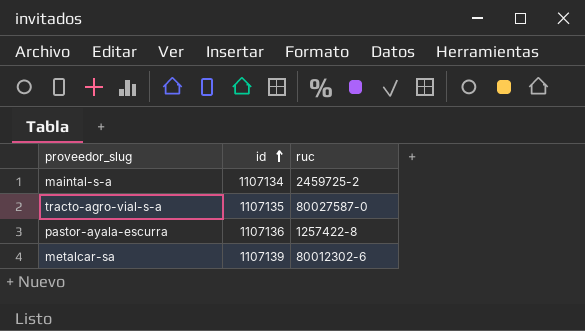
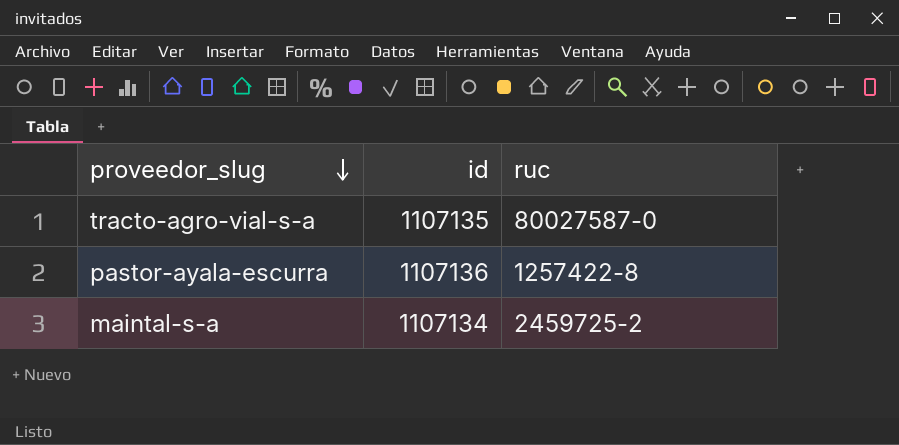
row order: id ascending -> proveedor_slug descending
row metalcar-sa: 1107139 | 80012302-6 -> none

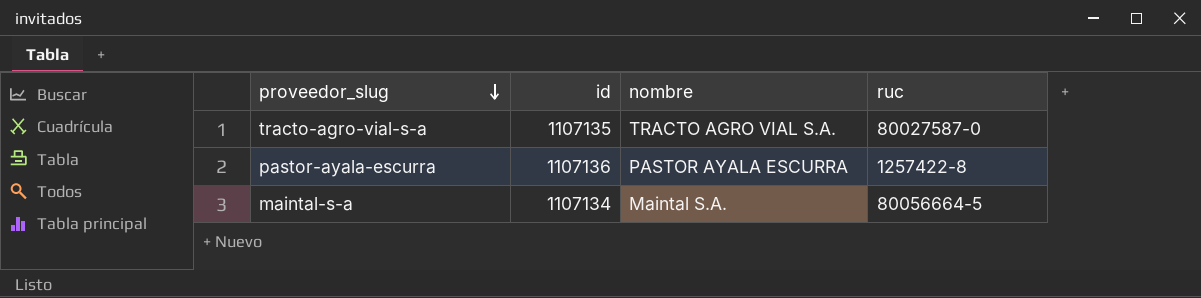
column nombre | position: none -> 3
maintal-s-a | ruc: 2459725-2 -> 80056664-5

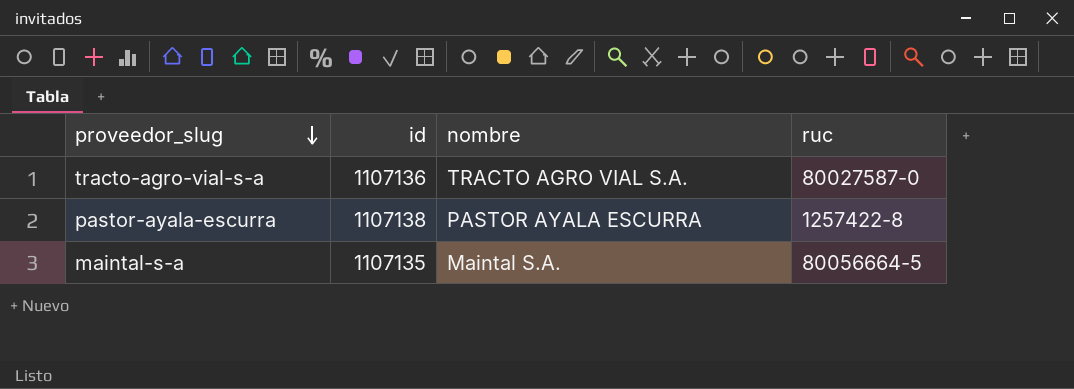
tracto-agro-vial-s-a | id: 1107135 -> 1107136
pastor-ayala-escurra | id: 1107136 -> 1107138
maintal-s-a | id: 1107134 -> 1107135

